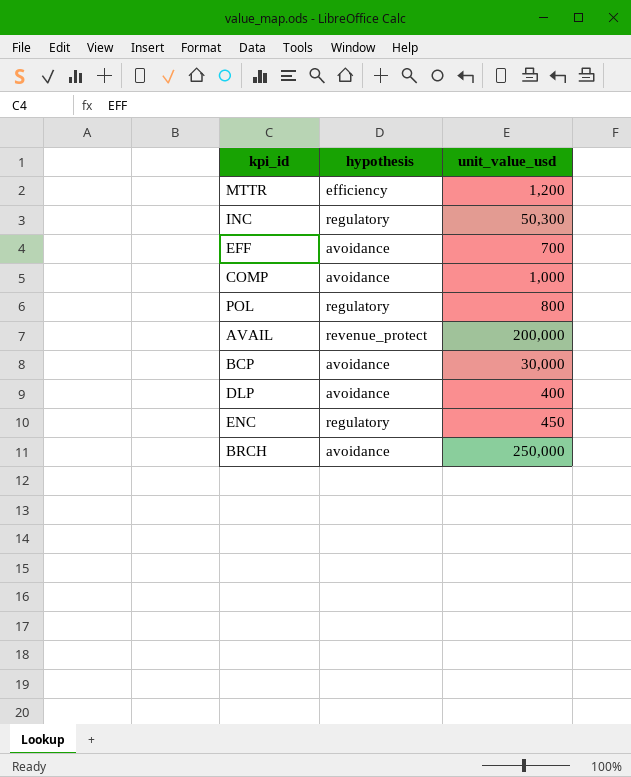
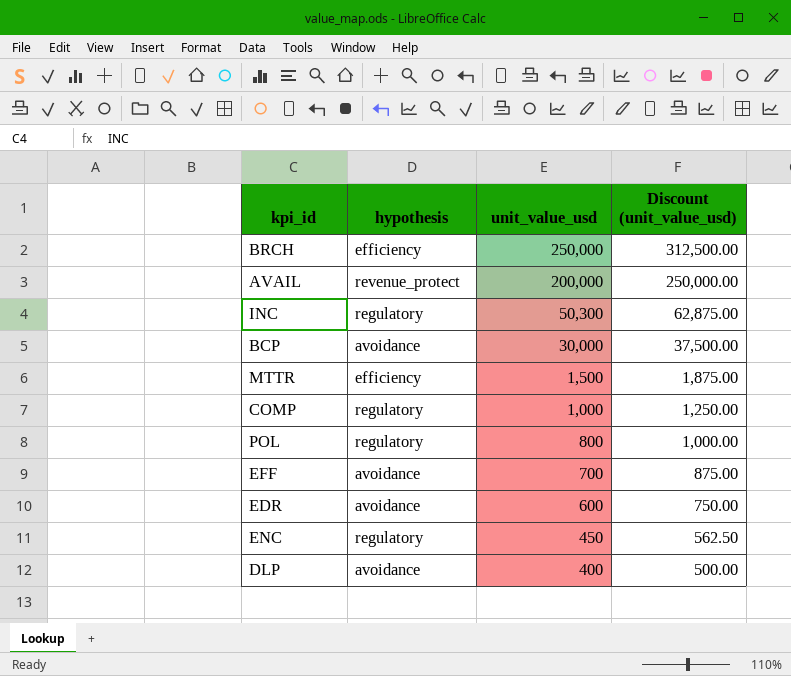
row order: none -> unit_value_usd descending
column Discount (unit_value_usd) | formula: none -> [unit_value_usd] * 1.25
BRCH | hypothesis: avoidance -> efficiency
MTTR | unit_value_usd: 1,200 -> 1,500
COMP | hypothesis: avoidance -> regulatory
row EDR: none -> avoidance | 600 | 750.00

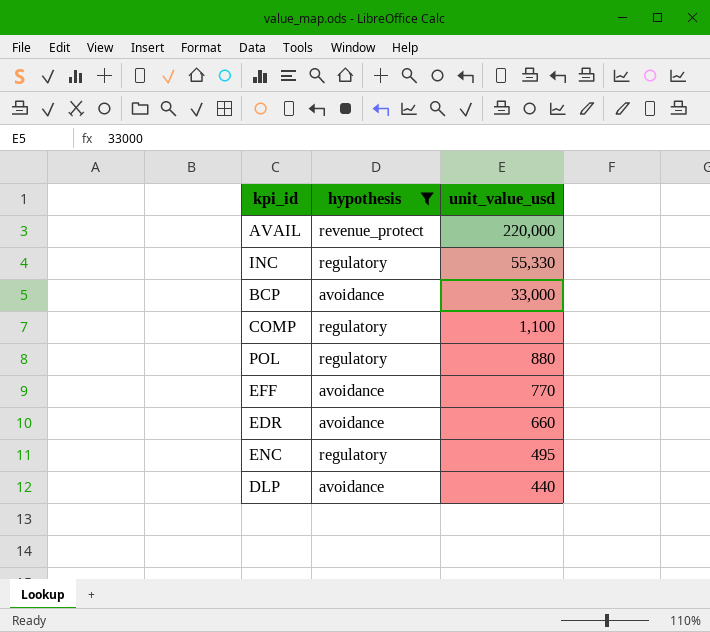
filter: none -> hypothesis != efficiency
column Discount (unit_value_usd) | formula: [unit_value_usd] * 1.25 -> none
AVAIL | unit_value_usd: 200,000 -> 220,000
INC | unit_value_usd: 50,300 -> 55,330
BCP | unit_value_usd: 30,000 -> 33,000
COMP | unit_value_usd: 1,000 -> 1,100
POL | unit_value_usd: 800 -> 880
EFF | unit_value_usd: 700 -> 770
EDR | unit_value_usd: 600 -> 660
ENC | unit_value_usd: 450 -> 495
DLP | unit_value_usd: 400 -> 440

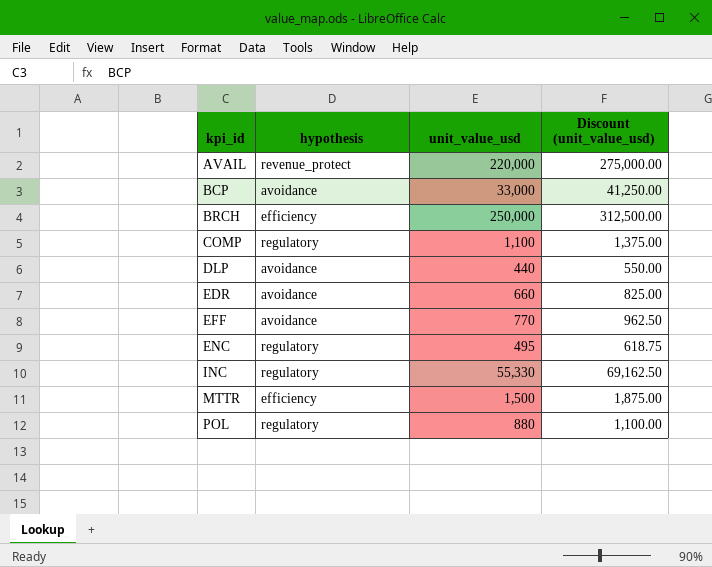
filter: hypothesis != efficiency -> none
row order: unit_value_usd descending -> kpi_id ascending
column Discount (unit_value_usd) | formula: none -> [unit_value_usd] * 1.25

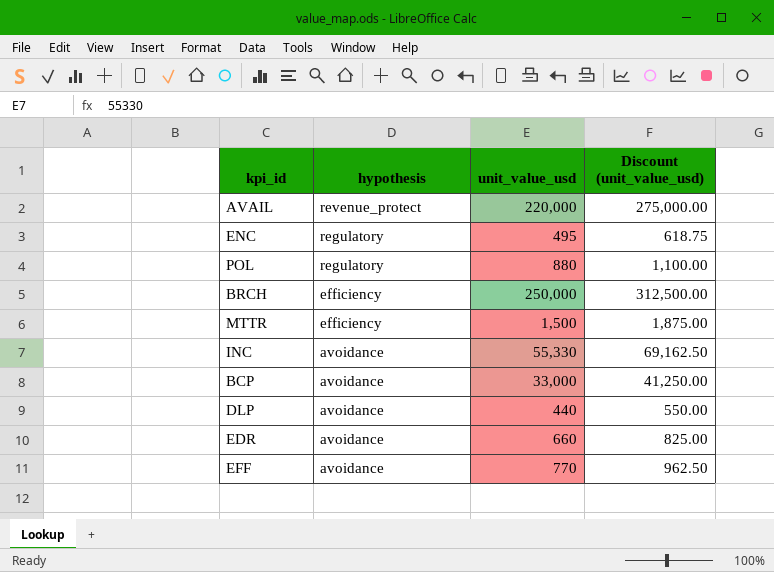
row order: kpi_id ascending -> hypothesis descending
row COMP: regulatory | 1,100 | 1,375.00 -> none
INC | hypothesis: regulatory -> avoidance

